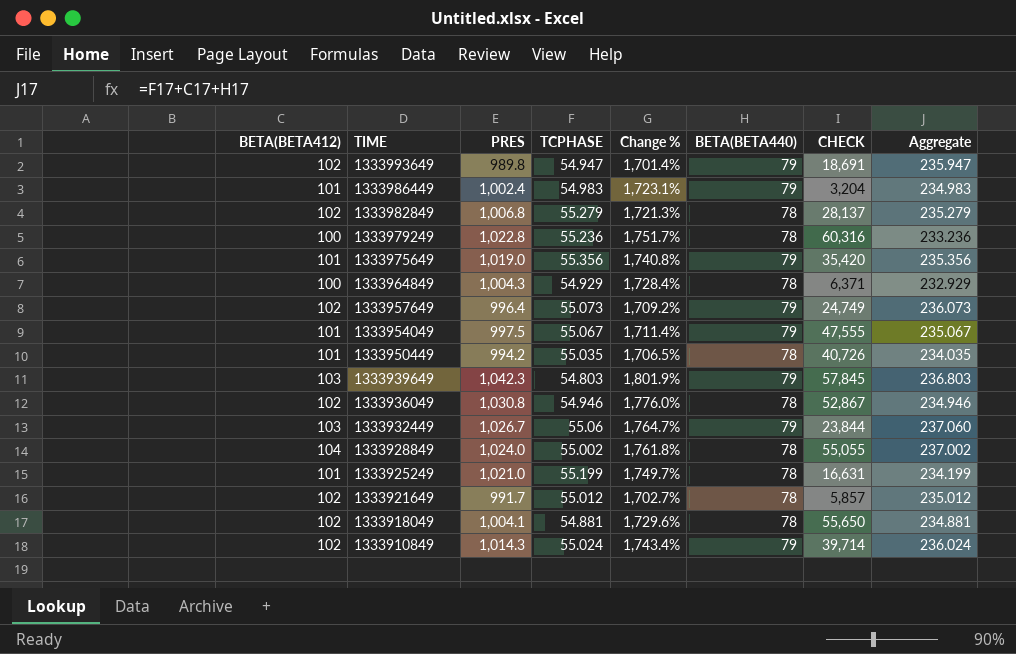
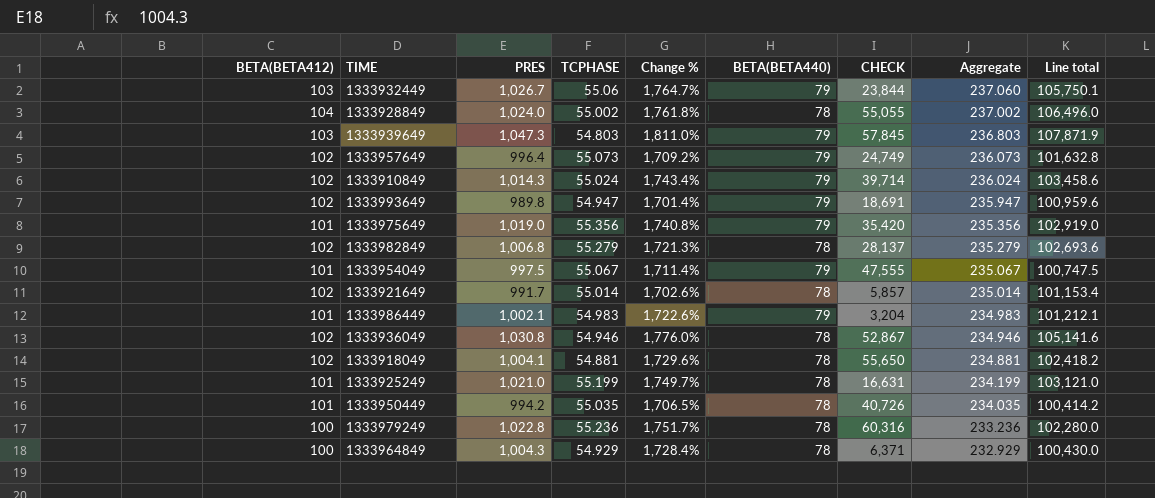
row order: TIME descending -> Aggregate descending
column Line total | formula: none -> [BETA(BETA412)] * [PRES]
1333939649 | PRES: 1,042.3 -> 1,047.3
1333939649 | Change %: 1,801.9% -> 1,811.0%
1333921649 | TCPHASE: 55.012 -> 55.014
1333921649 | Change %: 1,702.7% -> 1,702.6%
1333921649 | Aggregate: 235.012 -> 235.014
1333986449 | PRES: 1,002.4 -> 1,002.1
1333986449 | Change %: 1,723.1% -> 1,722.6%

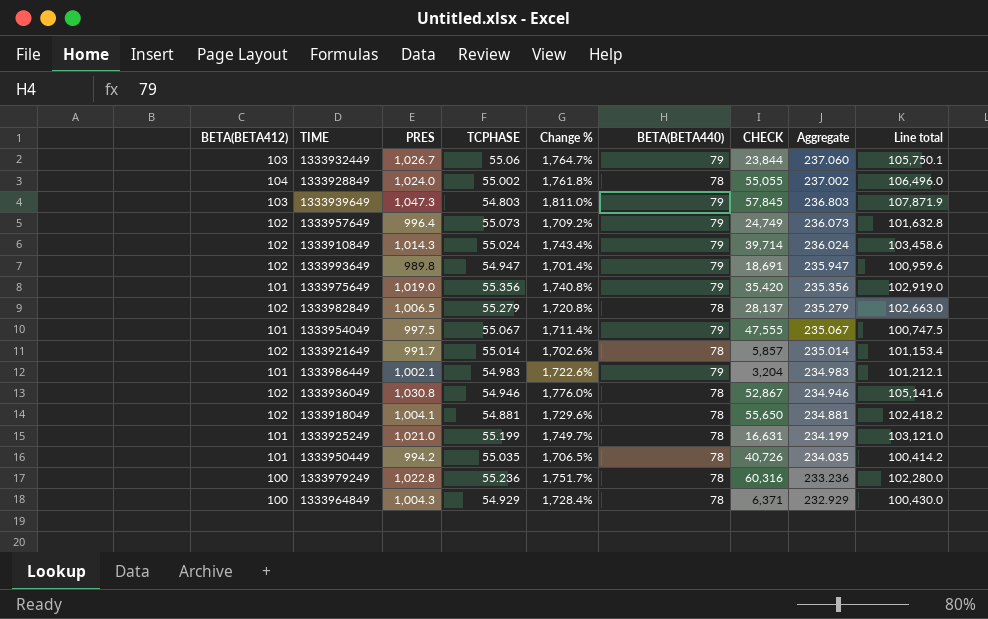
1333982849 | PRES: 1,006.8 -> 1,006.5
1333982849 | Change %: 1,721.3% -> 1,720.8%
1333982849 | Line total: 102,693.6 -> 102,663.0

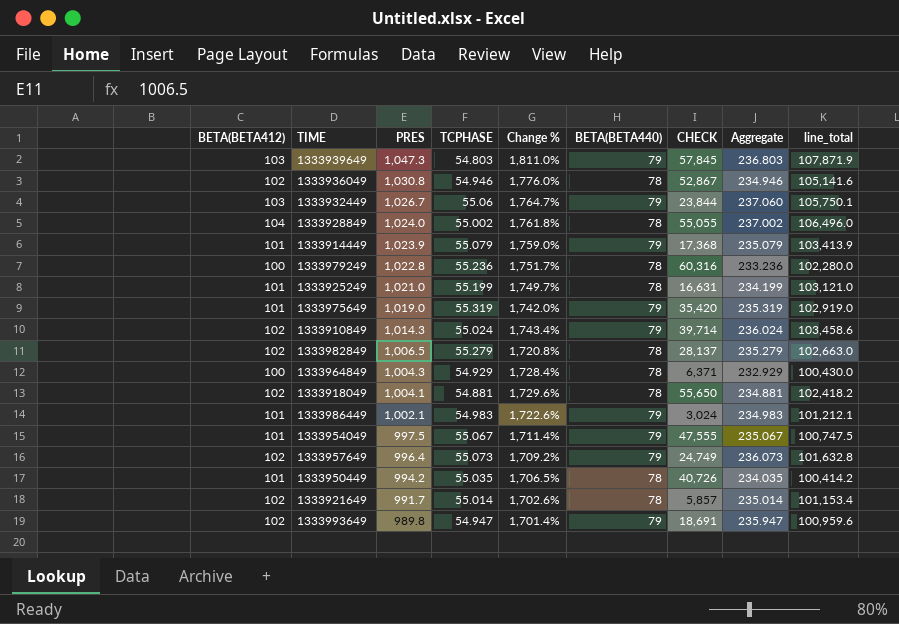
row order: Aggregate descending -> PRES descending
column name: Line total -> line_total
row 1333914449: none -> 101 | 1,023.9 | 55.079 | 1,759.0% | 79 | 17,368 | 235.079 | 103,413.9
1333975649 | TCPHASE: 55.356 -> 55.319
1333975649 | Change %: 1,740.8% -> 1,742.0%
1333975649 | Aggregate: 235.356 -> 235.319
1333986449 | CHECK: 3,204 -> 3,024

